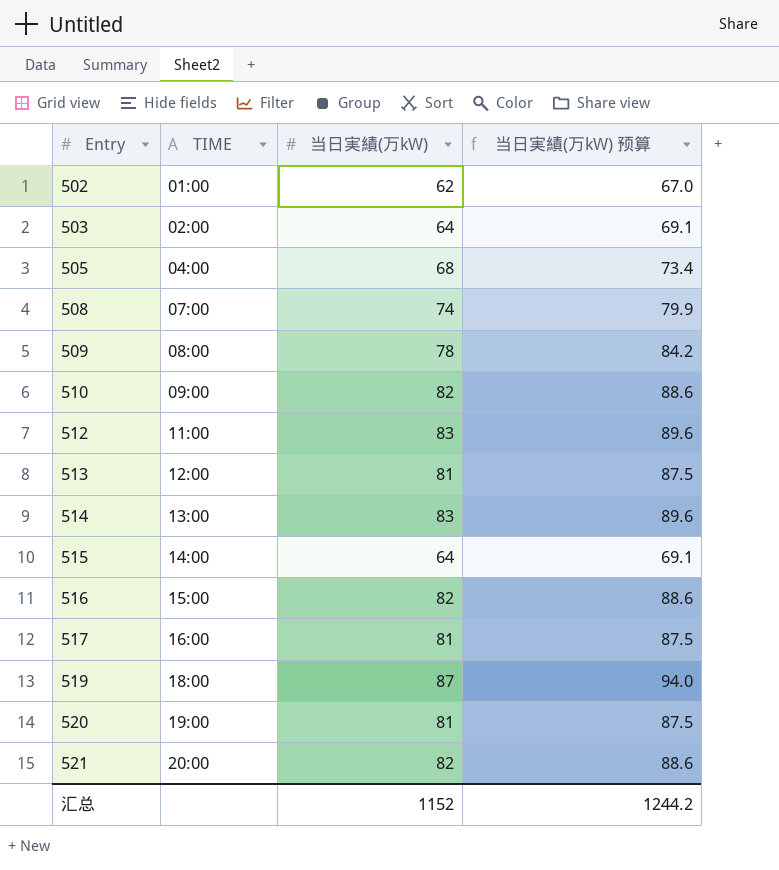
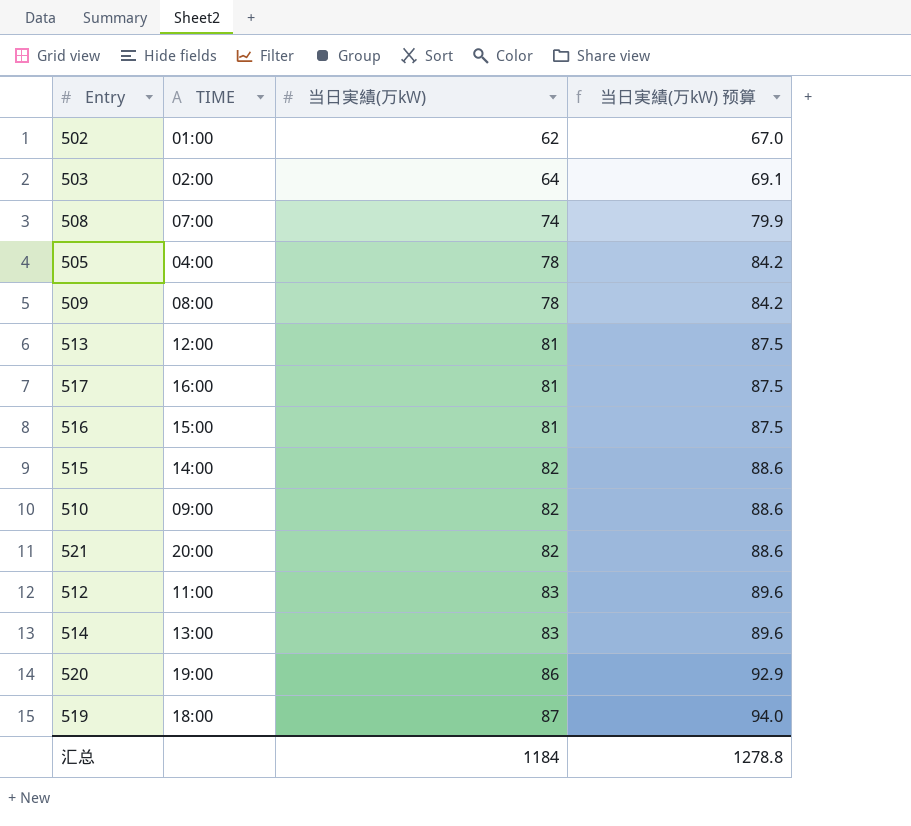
row order: Entry ascending -> 当日実績(万kW) ascending
505 | 当日実績(万kW): 68 -> 78
505 | 当日実績(万kW) 预算: 73.4 -> 84.2
516 | 当日実績(万kW): 82 -> 81
516 | 当日実績(万kW) 预算: 88.6 -> 87.5
515 | 当日実績(万kW): 64 -> 82
515 | 当日実績(万kW) 预算: 69.1 -> 88.6
520 | 当日実績(万kW): 81 -> 86
520 | 当日実績(万kW) 预算: 87.5 -> 92.9
汇总 | 当日実績(万kW): 1152 -> 1184
汇总 | 当日実績(万kW) 预算: 1244.2 -> 1278.8

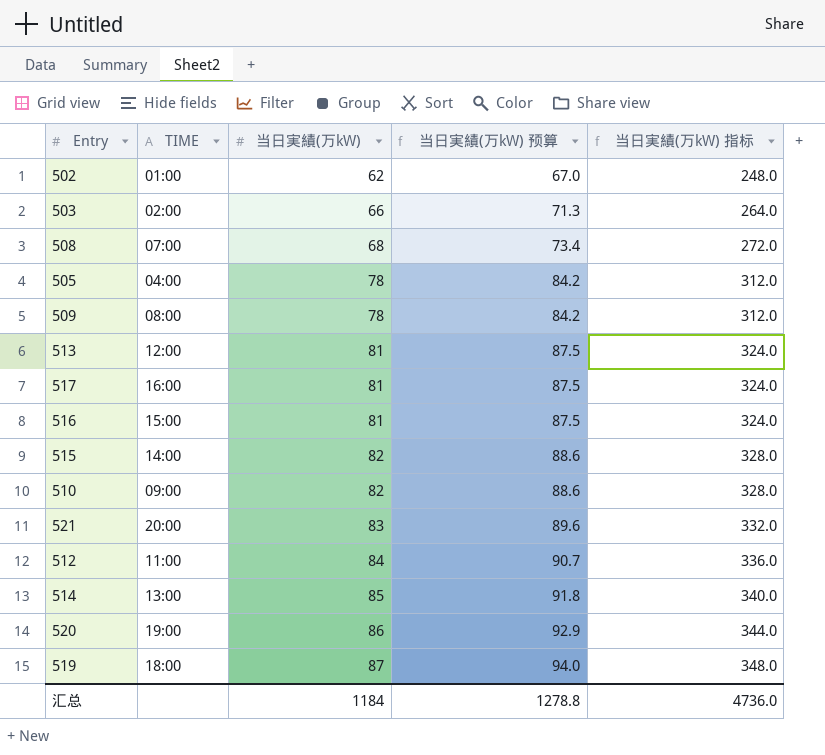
column 当日実績(万kW) 指标 | formula: none -> [当日実績(万kW)] * 4
503 | 当日実績(万kW): 64 -> 66
503 | 当日実績(万kW) 预算: 69.1 -> 71.3
508 | 当日実績(万kW): 74 -> 68
508 | 当日実績(万kW) 预算: 79.9 -> 73.4
521 | 当日実績(万kW): 82 -> 83
521 | 当日実績(万kW) 预算: 88.6 -> 89.6
512 | 当日実績(万kW): 83 -> 84
512 | 当日実績(万kW) 预算: 89.6 -> 90.7
514 | 当日実績(万kW): 83 -> 85
514 | 当日実績(万kW) 预算: 89.6 -> 91.8

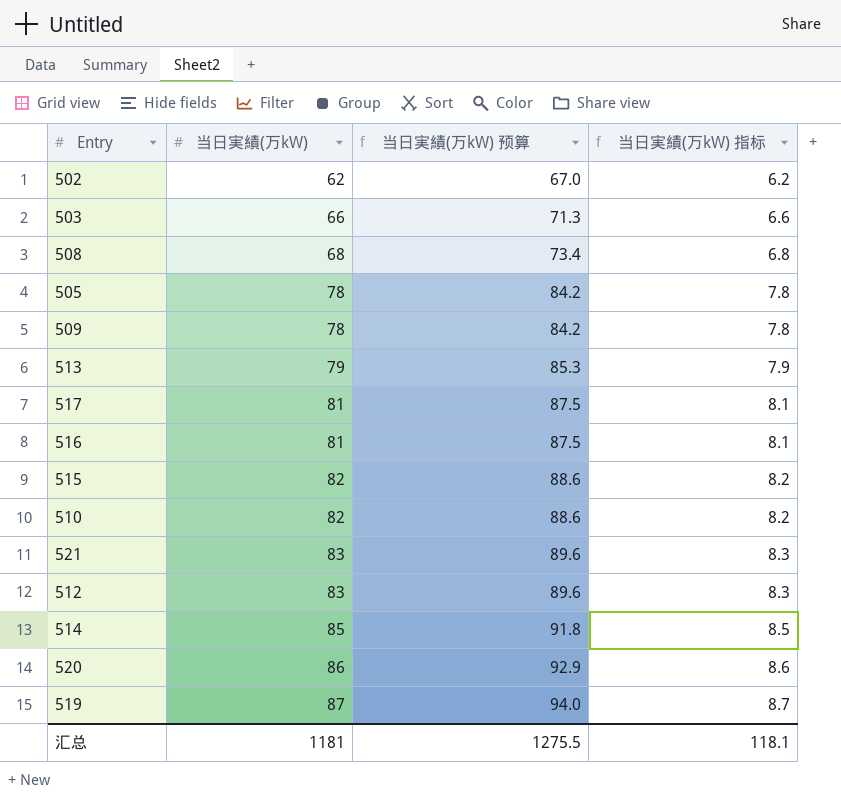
column TIME | position: 2 -> none
column 当日実績(万kW) 指标 | formula: [当日実績(万kW)] * 4 -> [当日実績(万kW)] * 0.1
513 | 当日実績(万kW): 81 -> 79
513 | 当日実績(万kW) 预算: 87.5 -> 85.3
512 | 当日実績(万kW): 84 -> 83
512 | 当日実績(万kW) 预算: 90.7 -> 89.6
汇总 | 当日実績(万kW): 1184 -> 1181
汇总 | 当日実績(万kW) 预算: 1278.8 -> 1275.5
汇总 | 当日実績(万kW) 指标: 4736.0 -> 118.1

